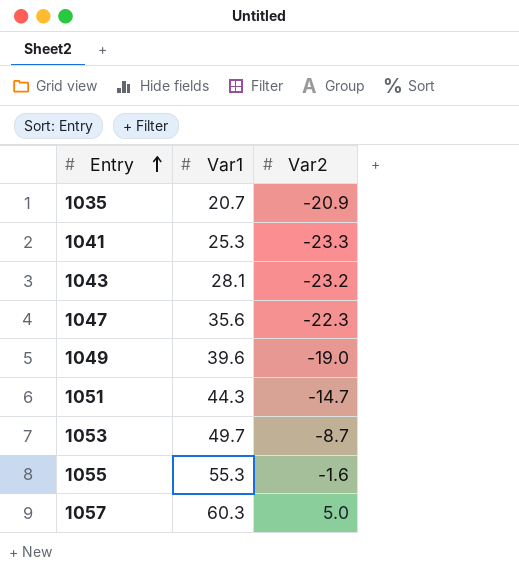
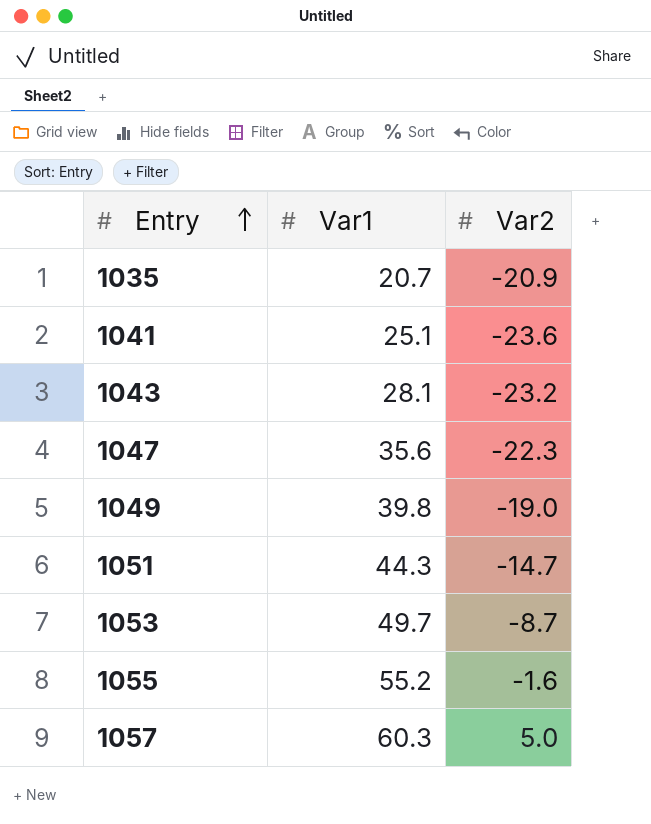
1041 | Var1: 25.3 -> 25.1
1041 | Var2: -23.3 -> -23.6
1049 | Var1: 39.6 -> 39.8
1055 | Var1: 55.3 -> 55.2

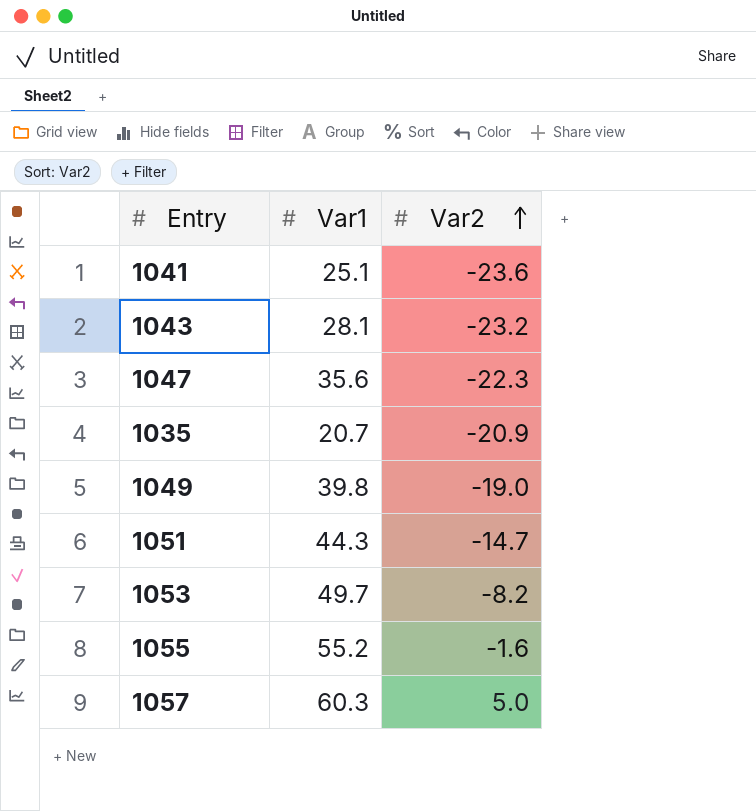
row order: Entry ascending -> Var2 ascending
1053 | Var2: -8.7 -> -8.2

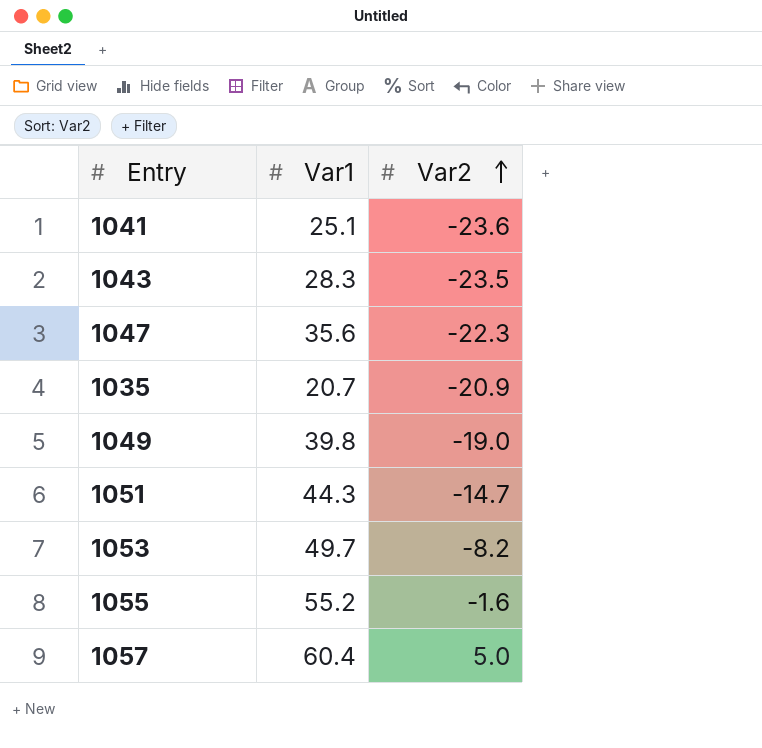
1043 | Var1: 28.1 -> 28.3
1043 | Var2: -23.2 -> -23.5
1057 | Var1: 60.3 -> 60.4

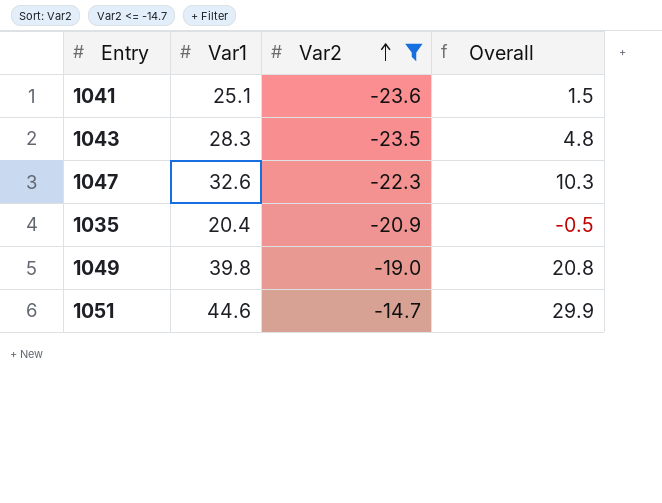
filter: none -> Var2 <= -14.7
column Overall | formula: none -> [Var1] + [Var2]
1047 | Var1: 35.6 -> 32.6
1035 | Var1: 20.7 -> 20.4
1051 | Var1: 44.3 -> 44.6

